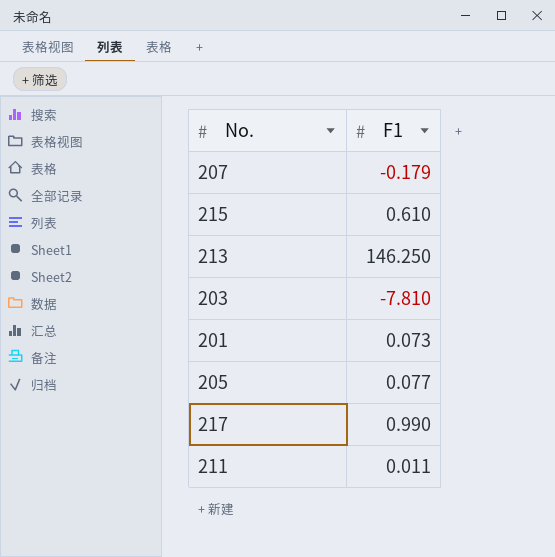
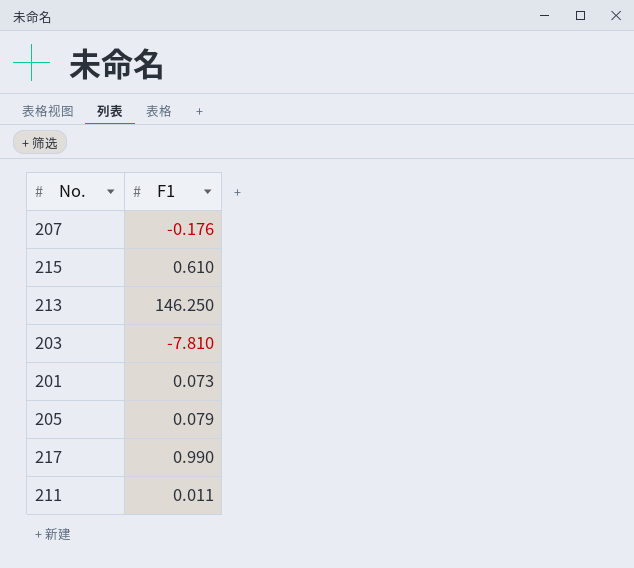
207 | F1: -0.179 -> -0.176
205 | F1: 0.077 -> 0.079

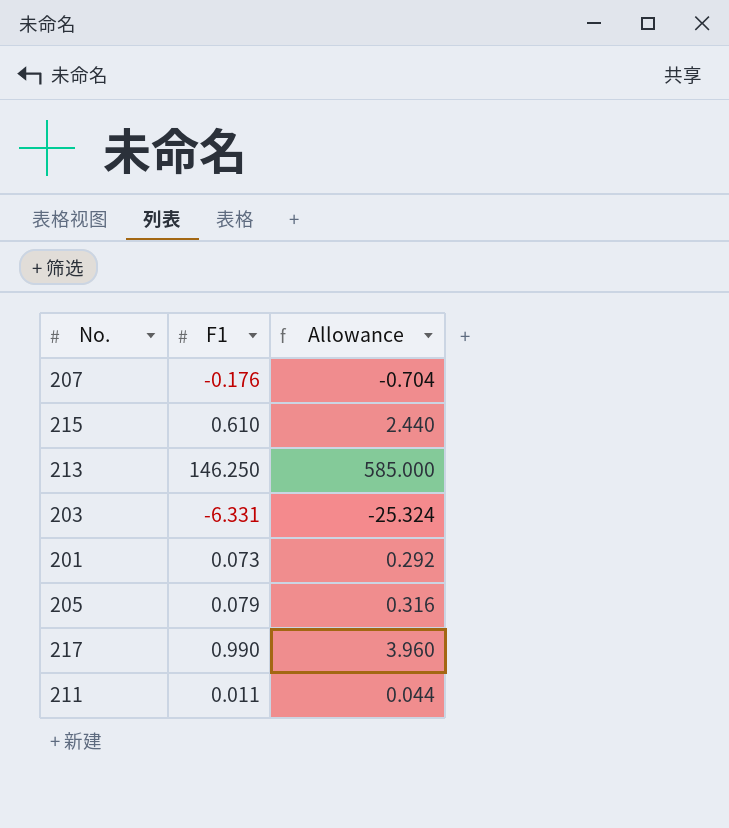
column Allowance | formula: none -> [F1] * 4
203 | F1: -7.810 -> -6.331

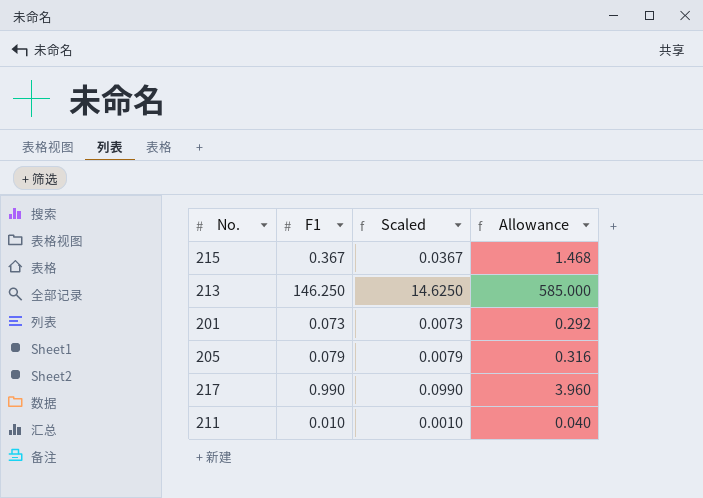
column Scaled | formula: none -> [F1] * 0.1
row 207: -0.176 | -0.704 -> none
row 203: -6.331 | -25.324 -> none
215 | F1: 0.610 -> 0.367
215 | Allowance: 2.440 -> 1.468
211 | F1: 0.011 -> 0.010
211 | Allowance: 0.044 -> 0.040

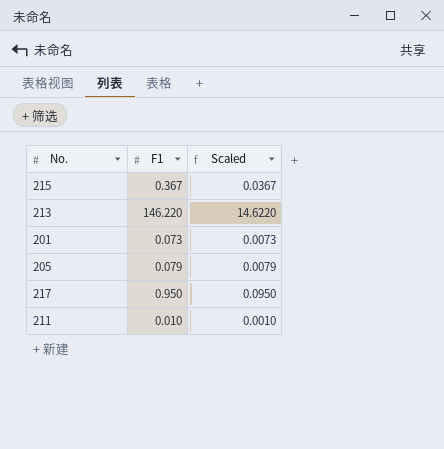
column Allowance | formula: [F1] * 4 -> none
213 | F1: 146.250 -> 146.220
213 | Scaled: 14.6250 -> 14.6220
217 | F1: 0.990 -> 0.950
217 | Scaled: 0.0990 -> 0.0950

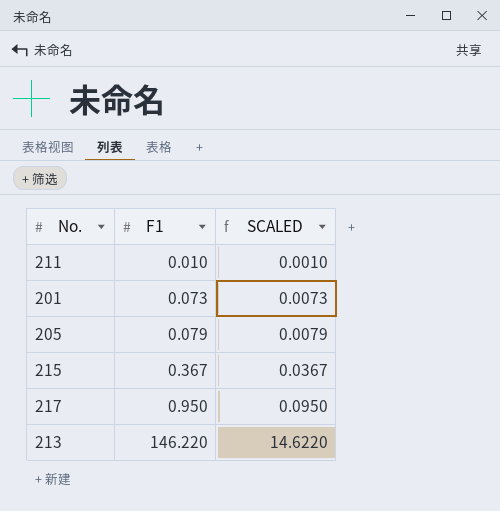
row order: none -> F1 ascending
column name: Scaled -> SCALED

